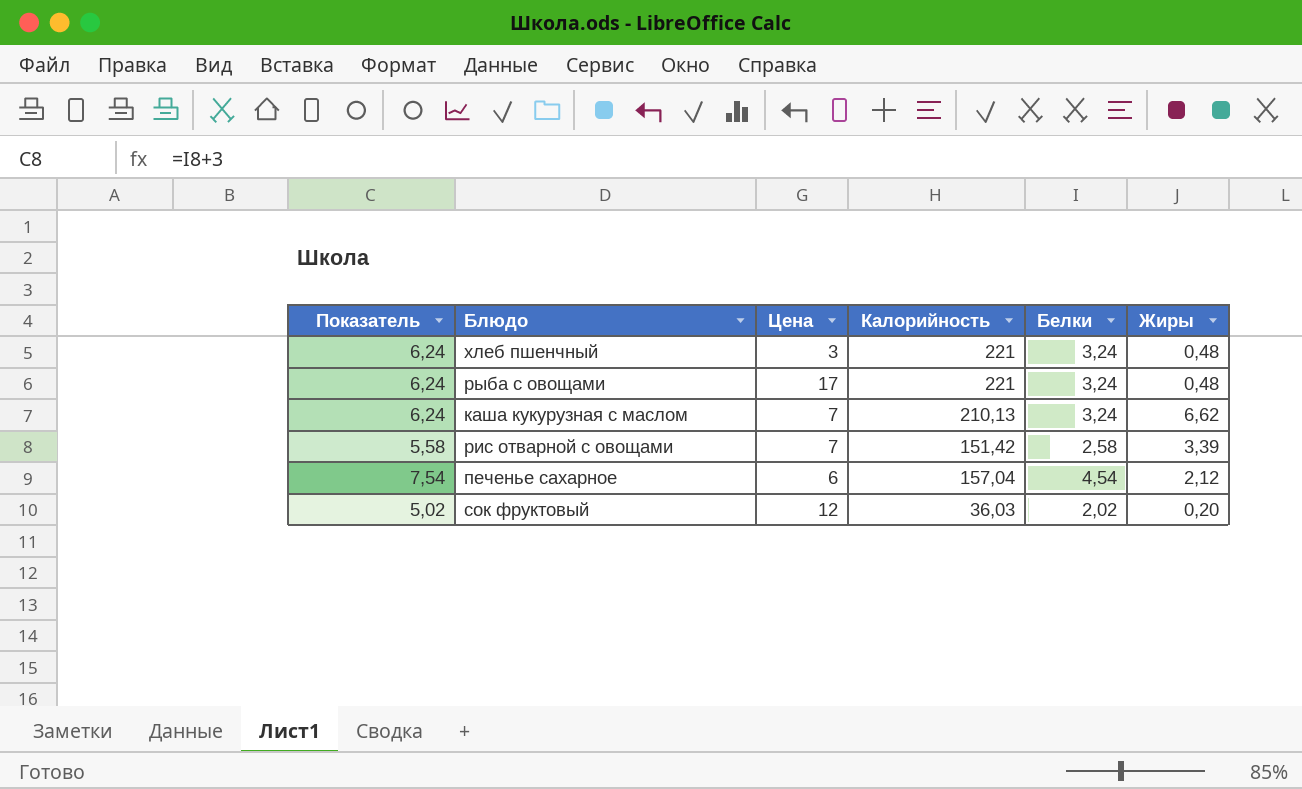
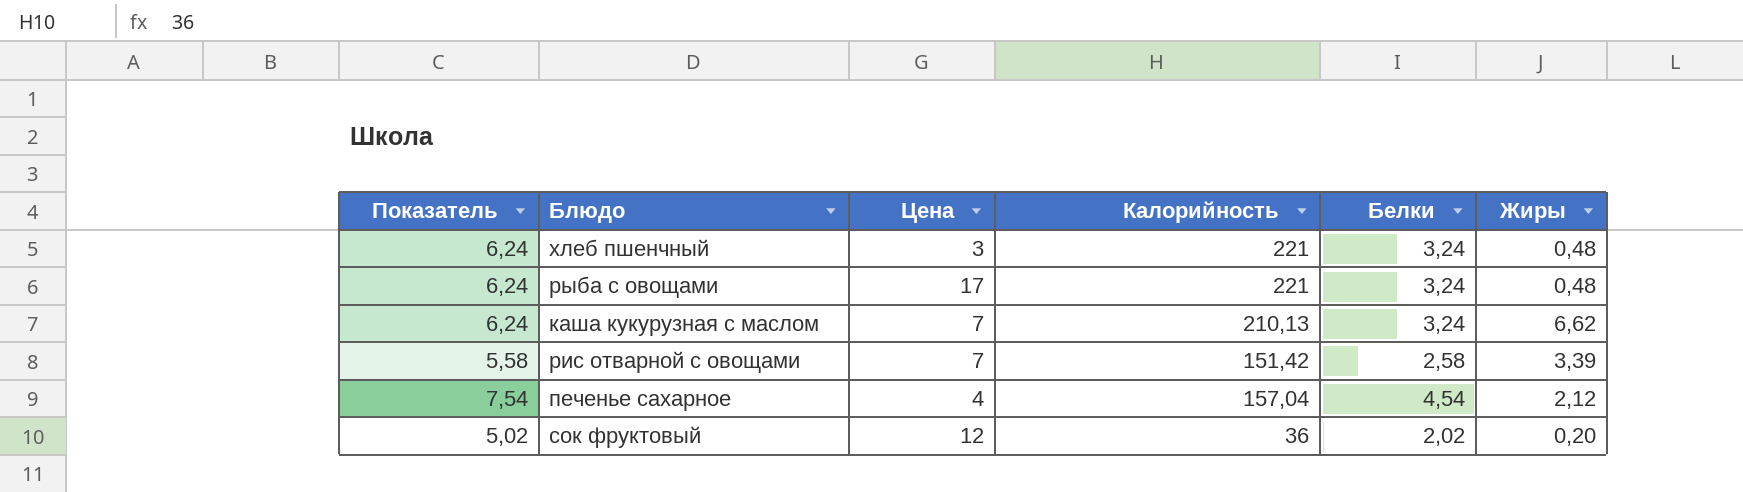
печенье сахарное | Цена: 6 -> 4
сок фруктовый | Калорийность: 36,03 -> 36

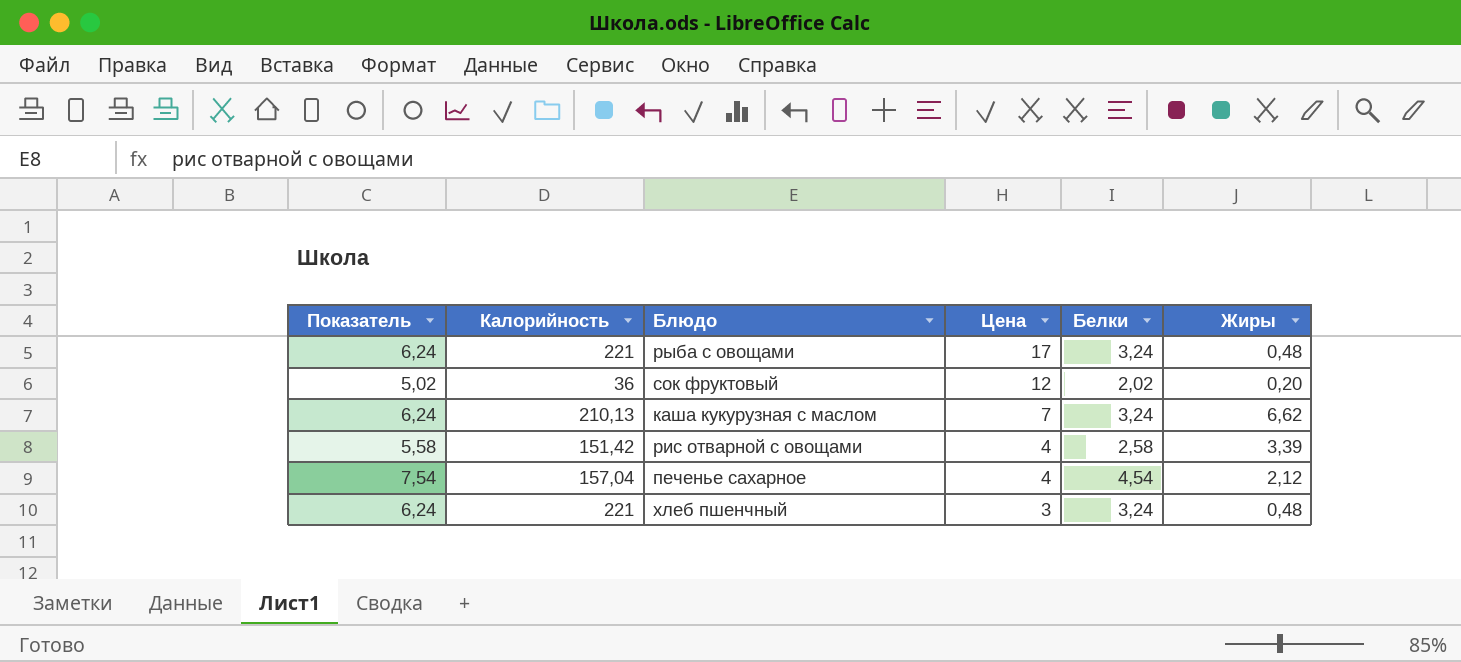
row order: none -> Цена descending
column Калорийность | position: 4 -> 2
рис отварной с овощами | Цена: 7 -> 4

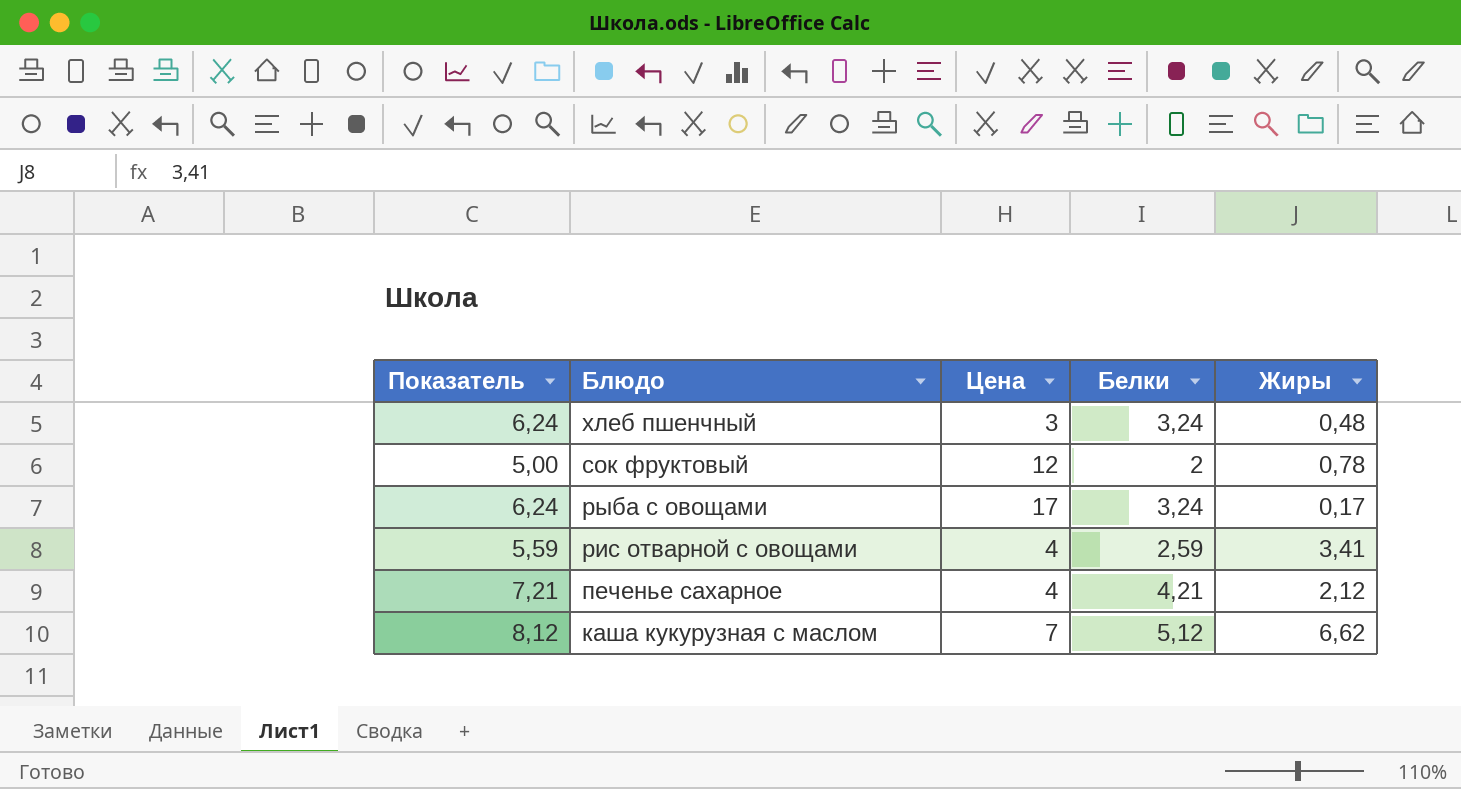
row order: Цена descending -> Блюдо descending
column Калорийность | position: 2 -> none
сок фруктовый | Показатель: 5,02 -> 5,00
сок фруктовый | Белки: 2,02 -> 2
сок фруктовый | Жиры: 0,20 -> 0,78
рыба с овощами | Жиры: 0,48 -> 0,17
рис отварной с овощами | Показатель: 5,58 -> 5,59
рис отварной с овощами | Белки: 2,58 -> 2,59
рис отварной с овощами | Жиры: 3,39 -> 3,41
печенье сахарное | Показатель: 7,54 -> 7,21
печенье сахарное | Белки: 4,54 -> 4,21
каша кукурузная с маслом | Показатель: 6,24 -> 8,12
каша кукурузная с маслом | Белки: 3,24 -> 5,12

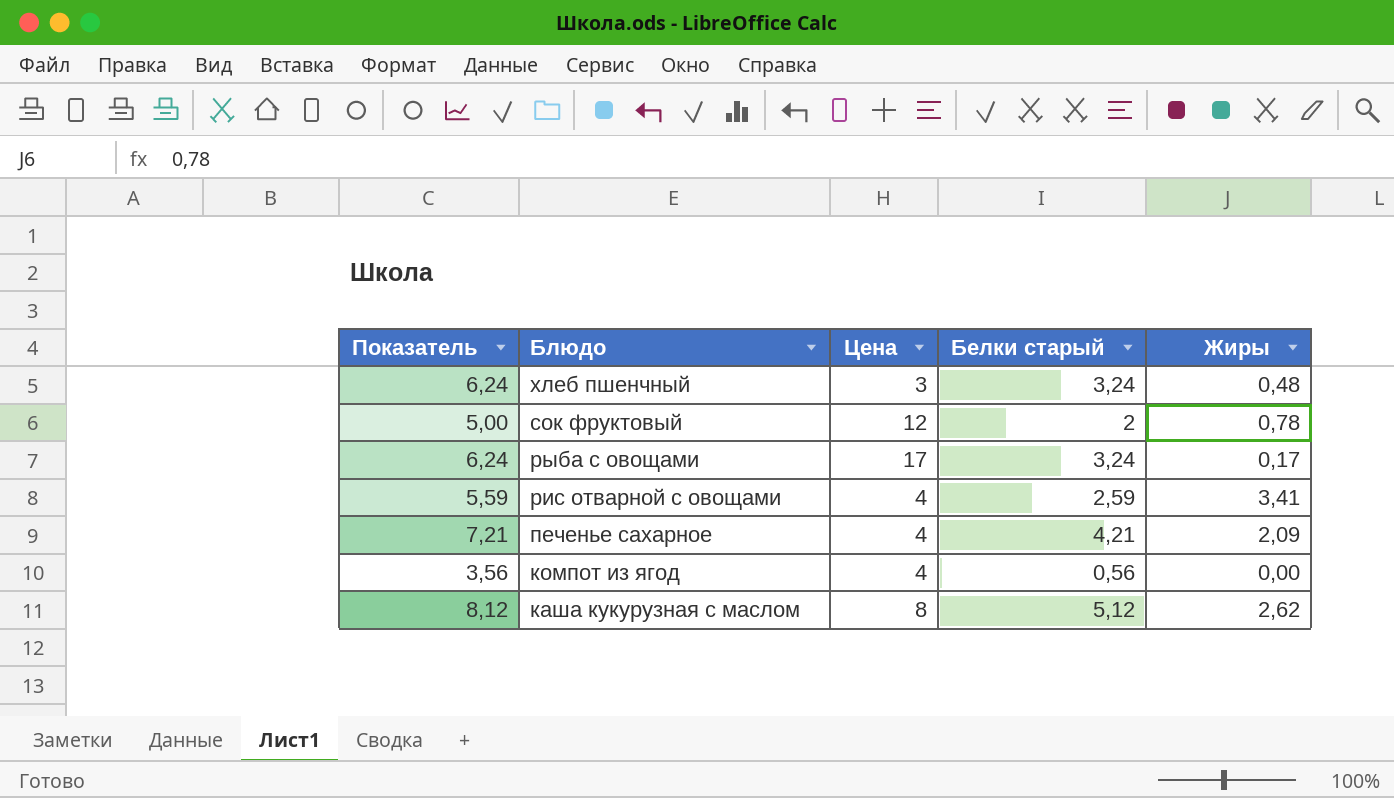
column name: Белки -> Белки старый
печенье сахарное | Жиры: 2,12 -> 2,09
row компот из ягод: none -> 3,56 | 4 | 0,56 | 0,00
каша кукурузная с маслом | Цена: 7 -> 8
каша кукурузная с маслом | Жиры: 6,62 -> 2,62

